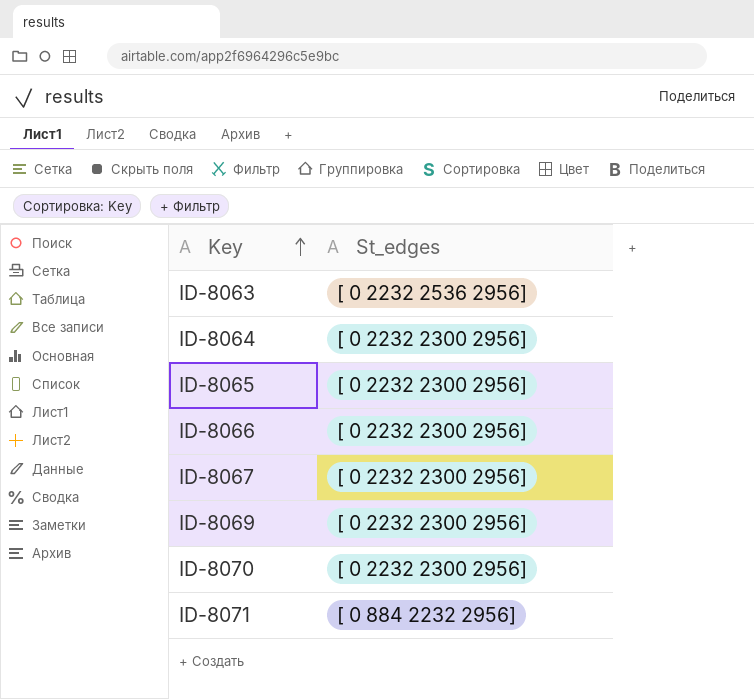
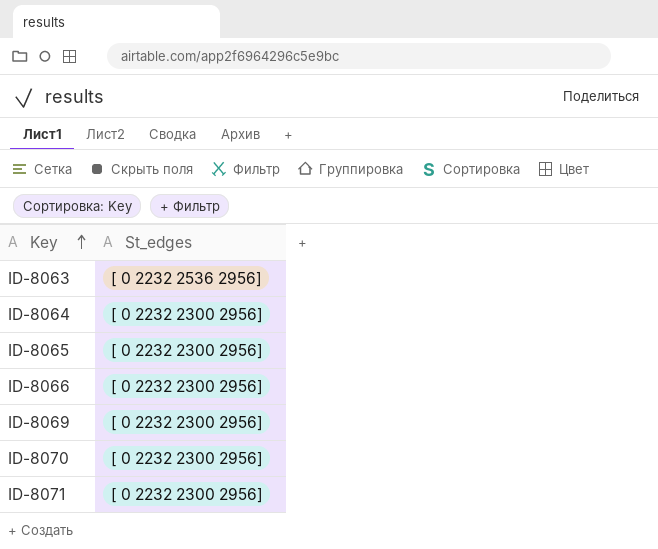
row ID-8067: [ 0 2232 2300 2956] -> none
ID-8071 | St_edges: [ 0 884 2232 2956] -> [ 0 2232 2300 2956]

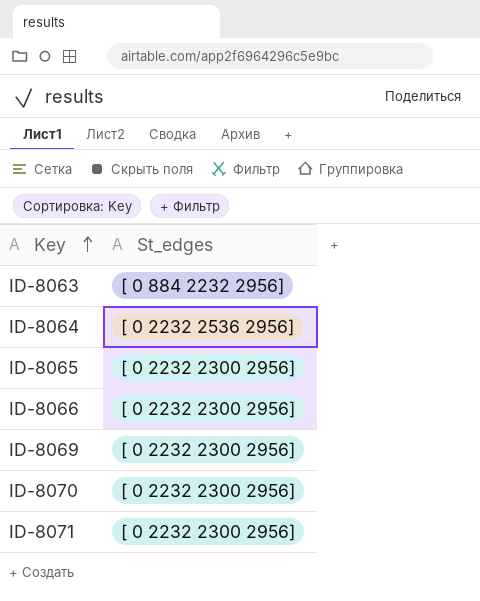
ID-8063 | St_edges: [ 0 2232 2536 2956] -> [ 0 884 2232 2956]
ID-8064 | St_edges: [ 0 2232 2300 2956] -> [ 0 2232 2536 2956]

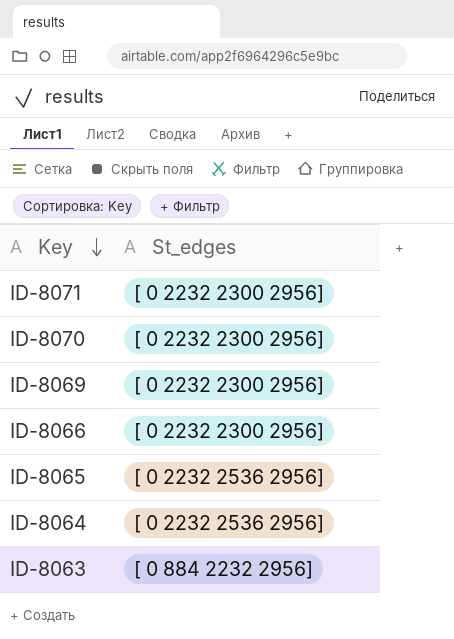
row order: Key ascending -> Key descending
ID-8065 | St_edges: [ 0 2232 2300 2956] -> [ 0 2232 2536 2956]

